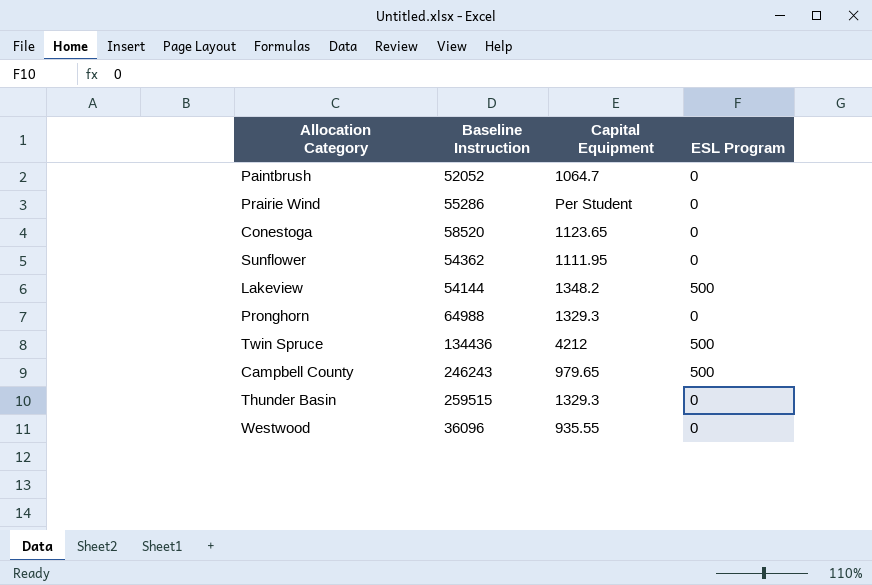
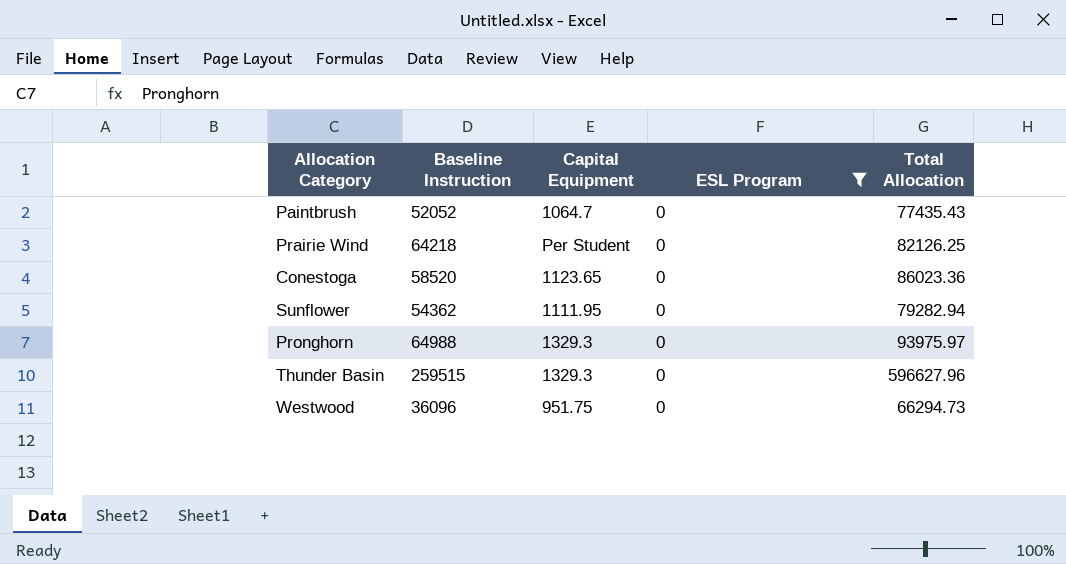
filter: none -> ESL Program = 0
column Total Allocation | position: none -> 5
Prairie Wind | Baseline Instruction: 55286 -> 64218
Westwood | Capital Equipment: 935.55 -> 951.75

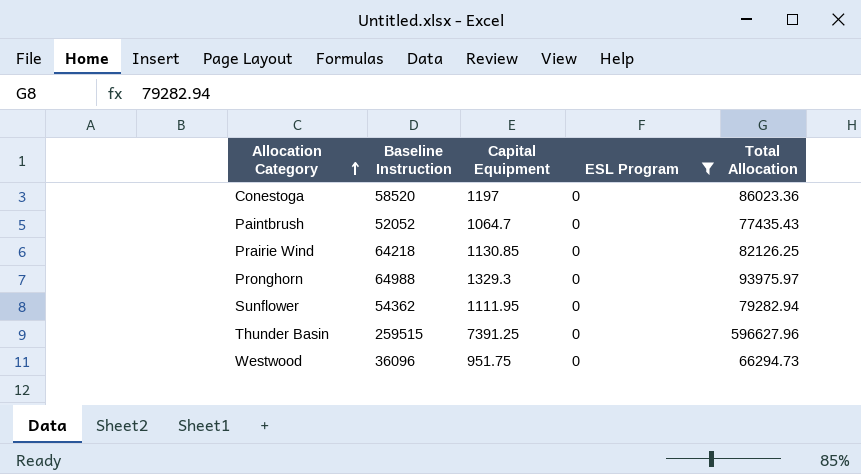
row order: none -> Allocation Category ascending
Conestoga | Capital Equipment: 1123.65 -> 1197
Prairie Wind | Capital Equipment: Per Student -> 1130.85
Thunder Basin | Capital Equipment: 1329.3 -> 7391.25

